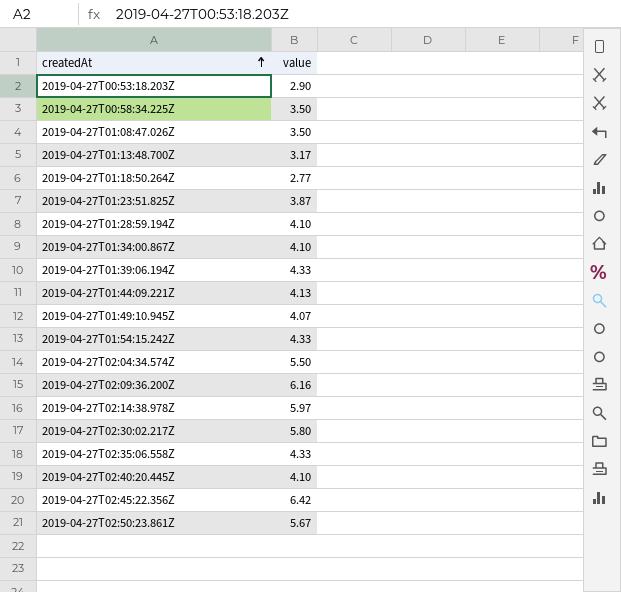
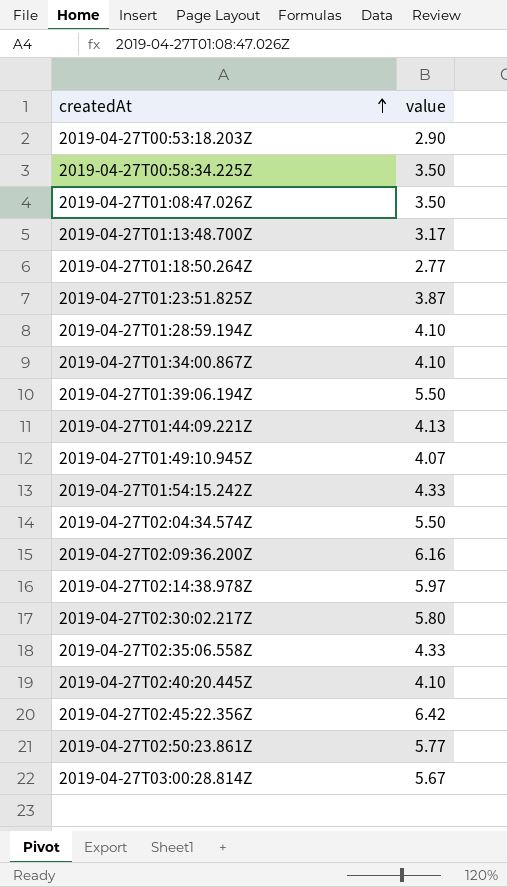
2019-04-27T01:39:06.194Z | value: 4.33 -> 5.50
2019-04-27T02:50:23.861Z | value: 5.67 -> 5.77
row 2019-04-27T03:00:28.814Z: none -> 5.67

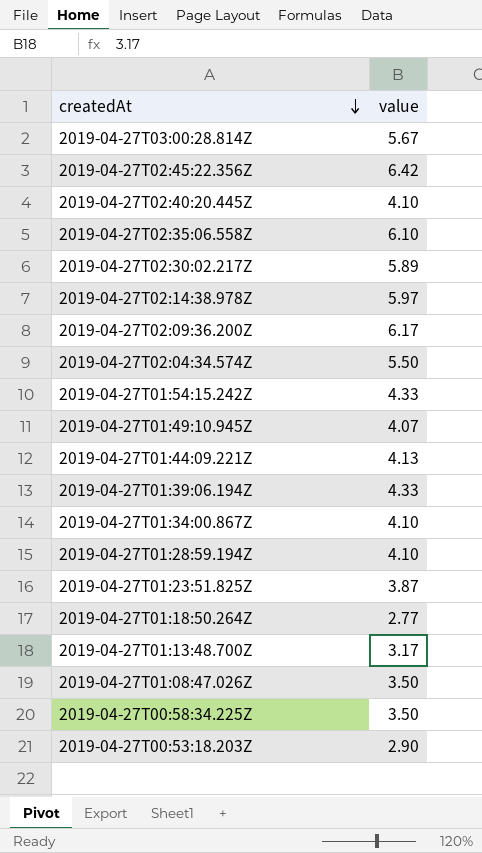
row order: createdAt ascending -> createdAt descending
row 2019-04-27T02:50:23.861Z: 5.77 -> none
2019-04-27T02:35:06.558Z | value: 4.33 -> 6.10
2019-04-27T02:30:02.217Z | value: 5.80 -> 5.89
2019-04-27T02:09:36.200Z | value: 6.16 -> 6.17
2019-04-27T01:39:06.194Z | value: 5.50 -> 4.33

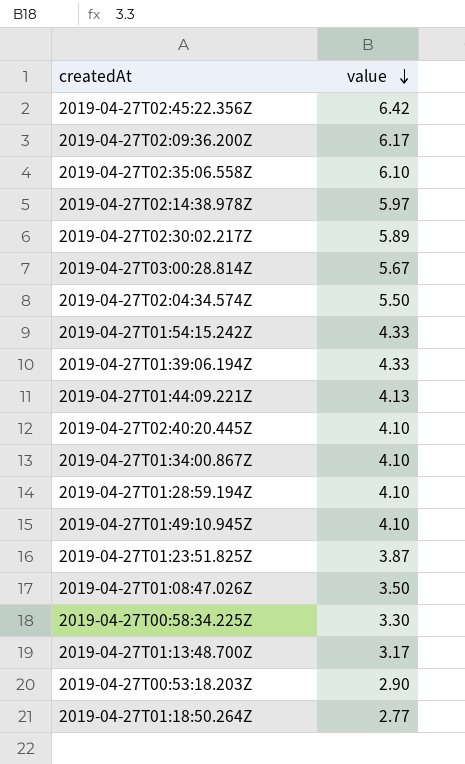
row order: createdAt descending -> value descending
2019-04-27T01:49:10.945Z | value: 4.07 -> 4.10
2019-04-27T00:58:34.225Z | value: 3.50 -> 3.30

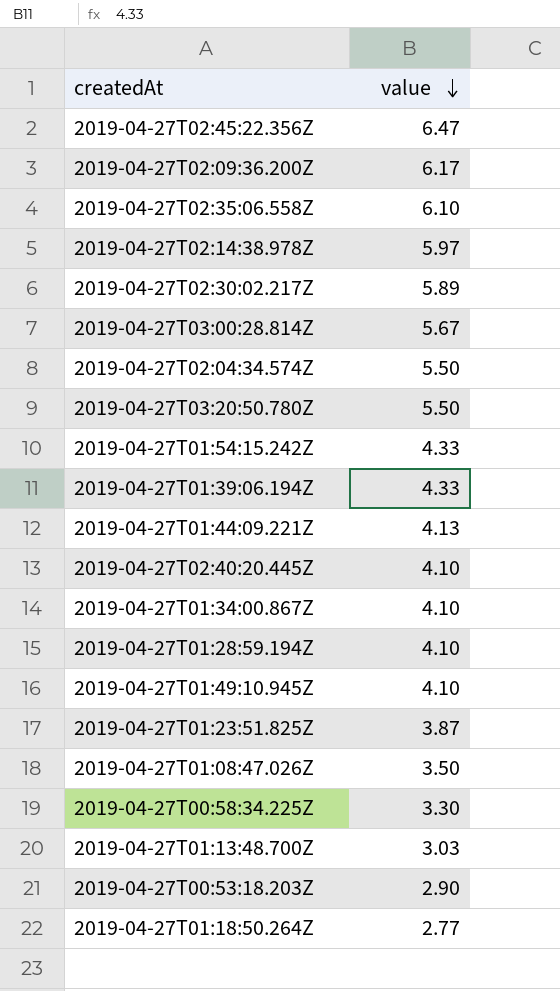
2019-04-27T02:45:22.356Z | value: 6.42 -> 6.47
row 2019-04-27T03:20:50.780Z: none -> 5.50
2019-04-27T01:13:48.700Z | value: 3.17 -> 3.03

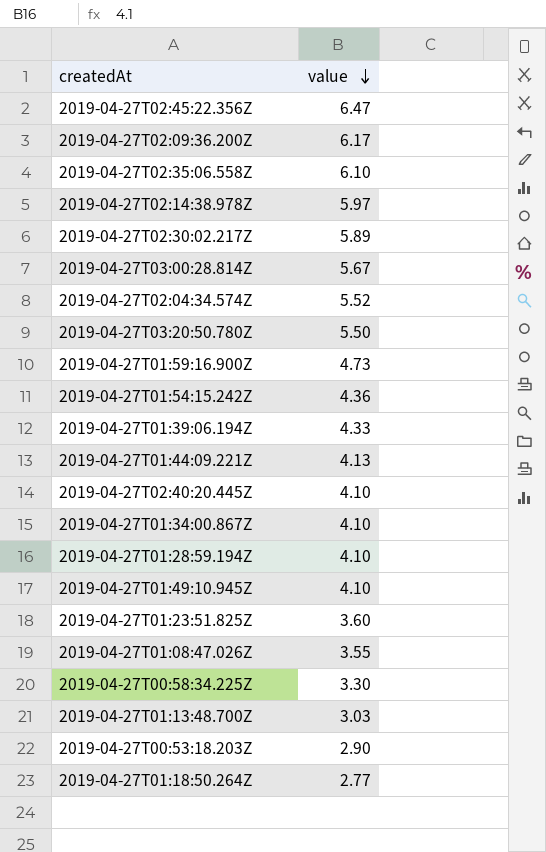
2019-04-27T02:04:34.574Z | value: 5.50 -> 5.52
row 2019-04-27T01:59:16.900Z: none -> 4.73
2019-04-27T01:54:15.242Z | value: 4.33 -> 4.36
2019-04-27T01:23:51.825Z | value: 3.87 -> 3.60
2019-04-27T01:08:47.026Z | value: 3.50 -> 3.55

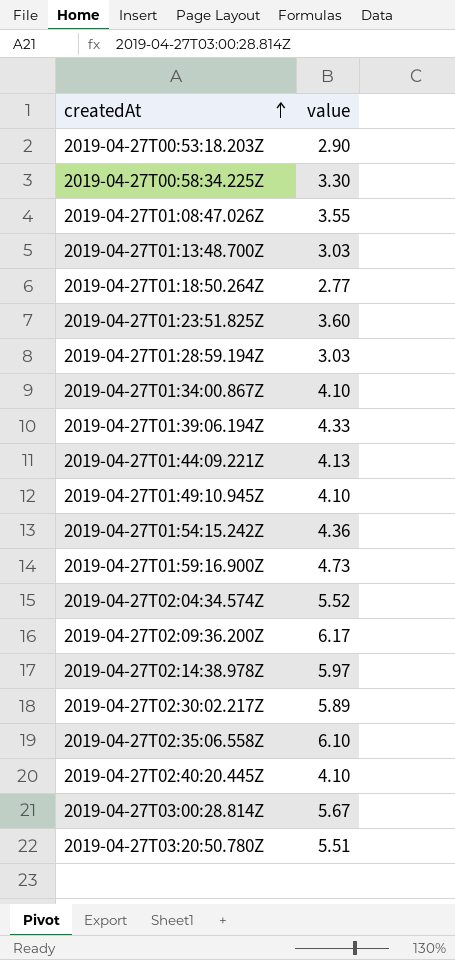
row order: value descending -> createdAt ascending
row 2019-04-27T02:45:22.356Z: 6.47 -> none
2019-04-27T01:28:59.194Z | value: 4.10 -> 3.03
2019-04-27T03:20:50.780Z | value: 5.50 -> 5.51

